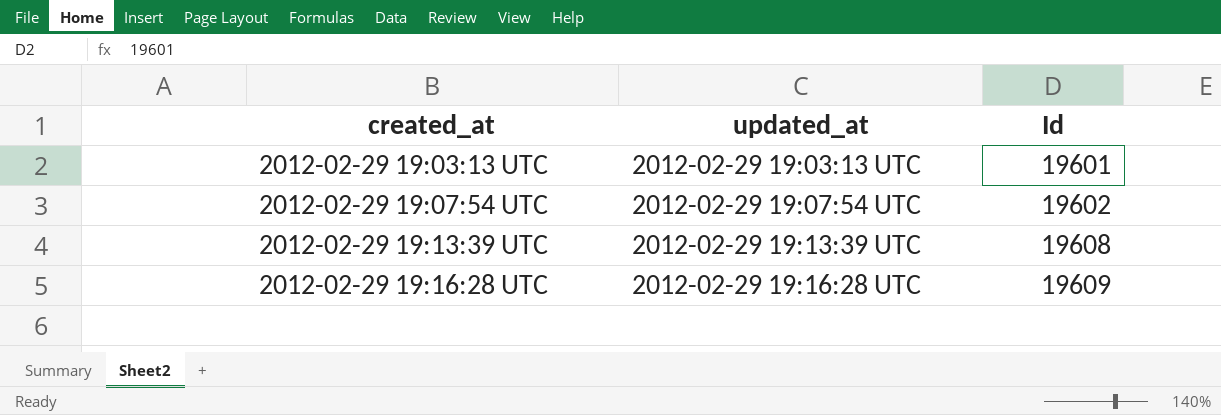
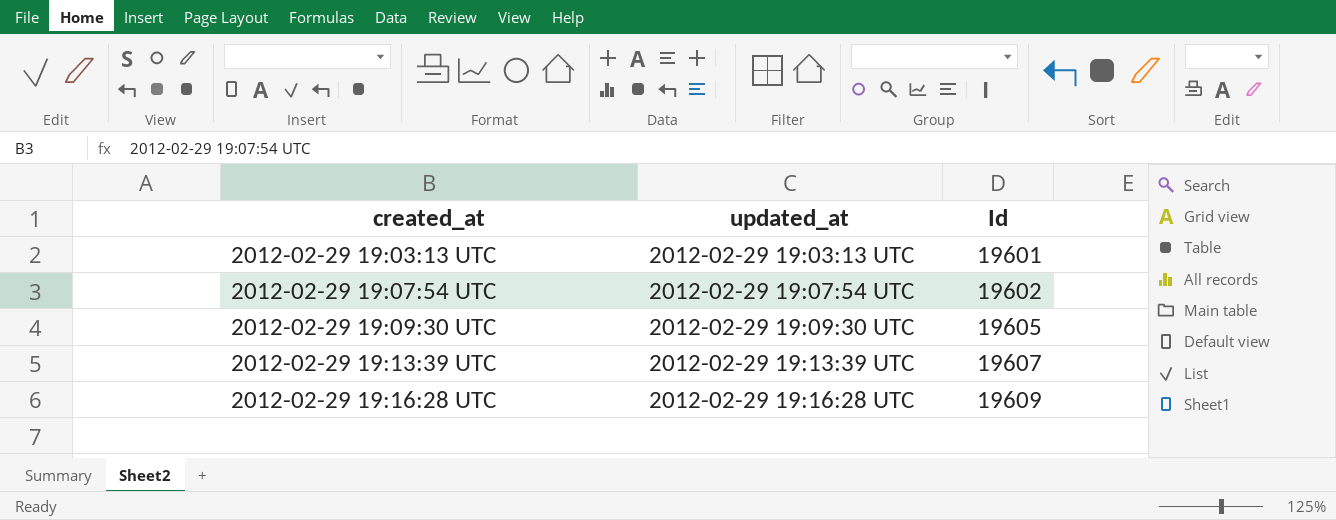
row 2012-02-29 19:09:30 UTC: none -> 2012-02-29 19:09:30 UTC | 19605
2012-02-29 19:13:39 UTC | Id: 19608 -> 19607

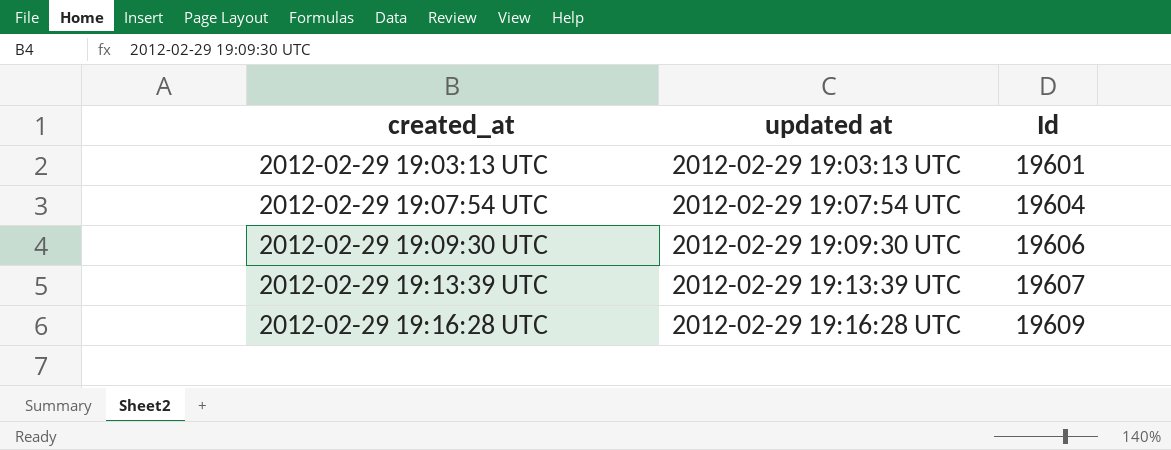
column name: updated_at -> updated at
2012-02-29 19:07:54 UTC | Id: 19602 -> 19604
2012-02-29 19:09:30 UTC | Id: 19605 -> 19606

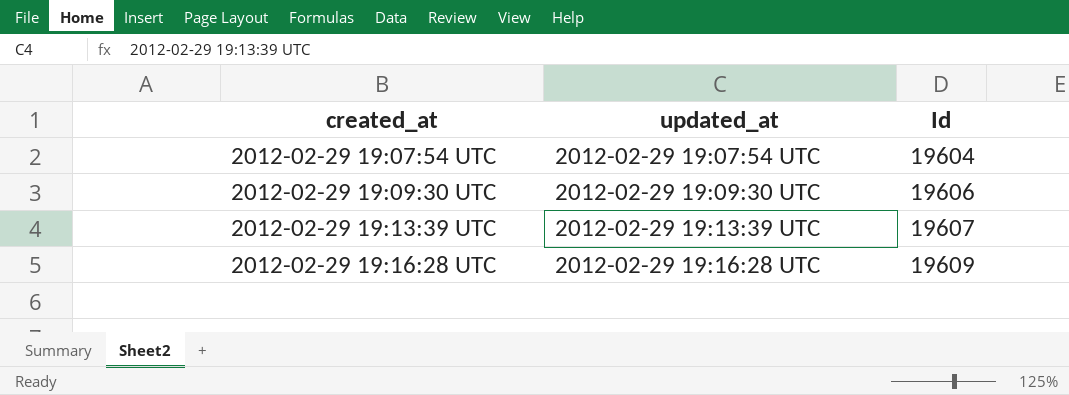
column name: updated at -> updated_at
row 2012-02-29 19:03:13 UTC: 2012-02-29 19:03:13 UTC | 19601 -> none

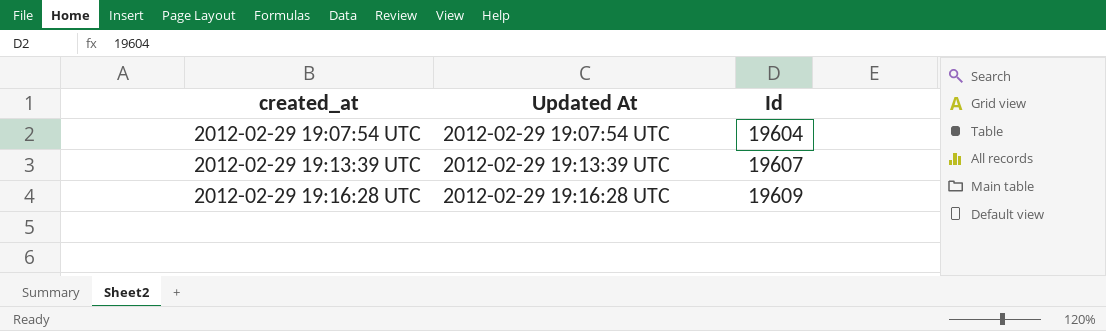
column name: updated_at -> Updated At
row 2012-02-29 19:09:30 UTC: 2012-02-29 19:09:30 UTC | 19606 -> none

